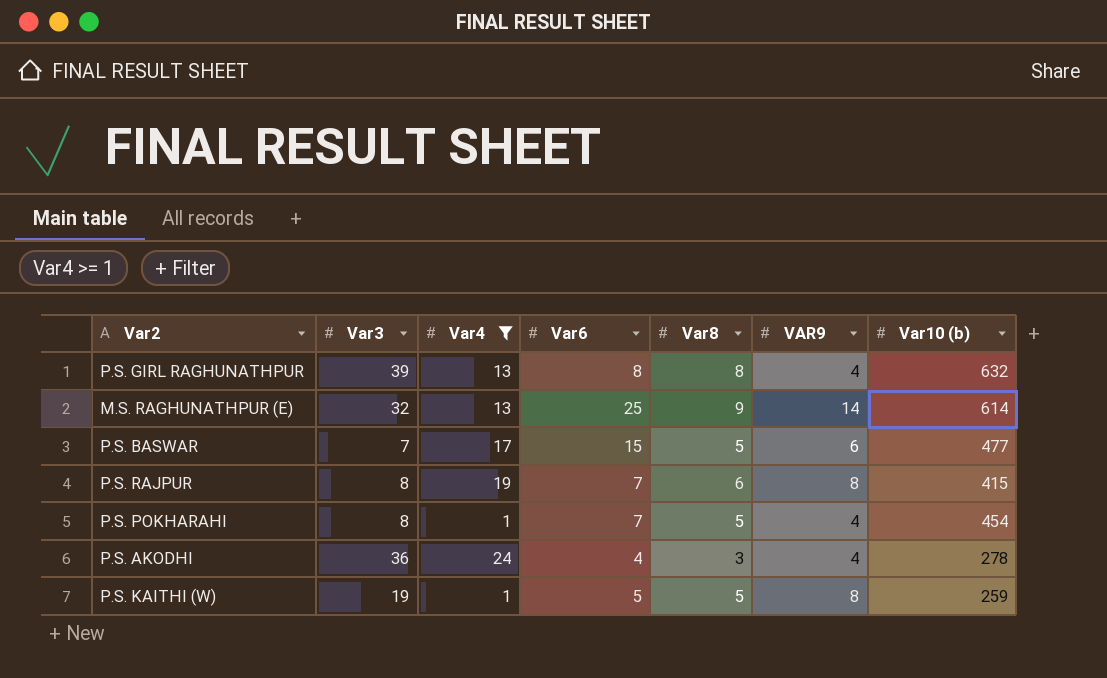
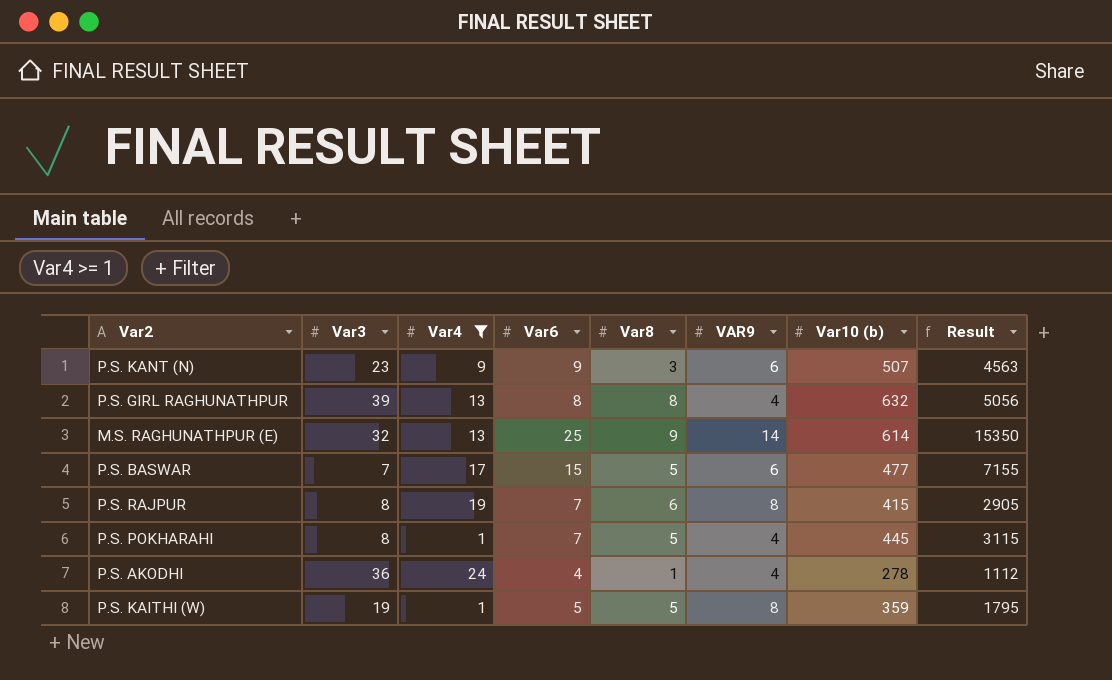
column Result | formula: none -> [Var6] * [Var10 (b)]
row P.S. KANT (N): none -> 23 | 9 | 9 | 3 | 6 | 507 | 4563
P.S. POKHARAHI | Var10 (b): 454 -> 445
P.S. AKODHI | Var8: 3 -> 1
P.S. KAITHI (W) | Var10 (b): 259 -> 359

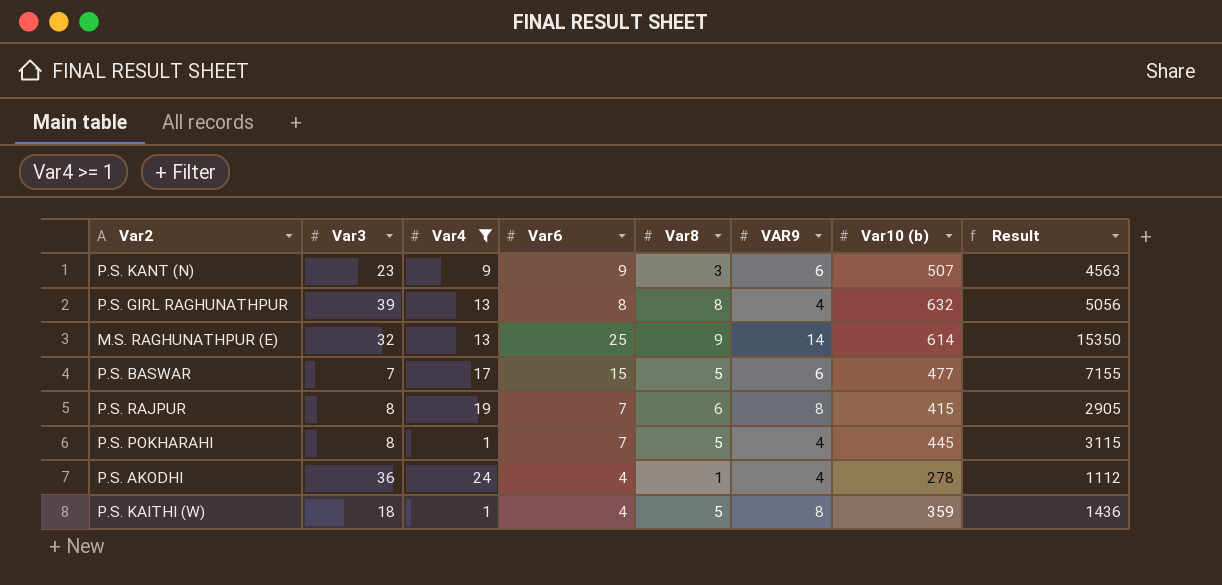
P.S. KAITHI (W) | Var3: 19 -> 18
P.S. KAITHI (W) | Var6: 5 -> 4
P.S. KAITHI (W) | Result: 1795 -> 1436

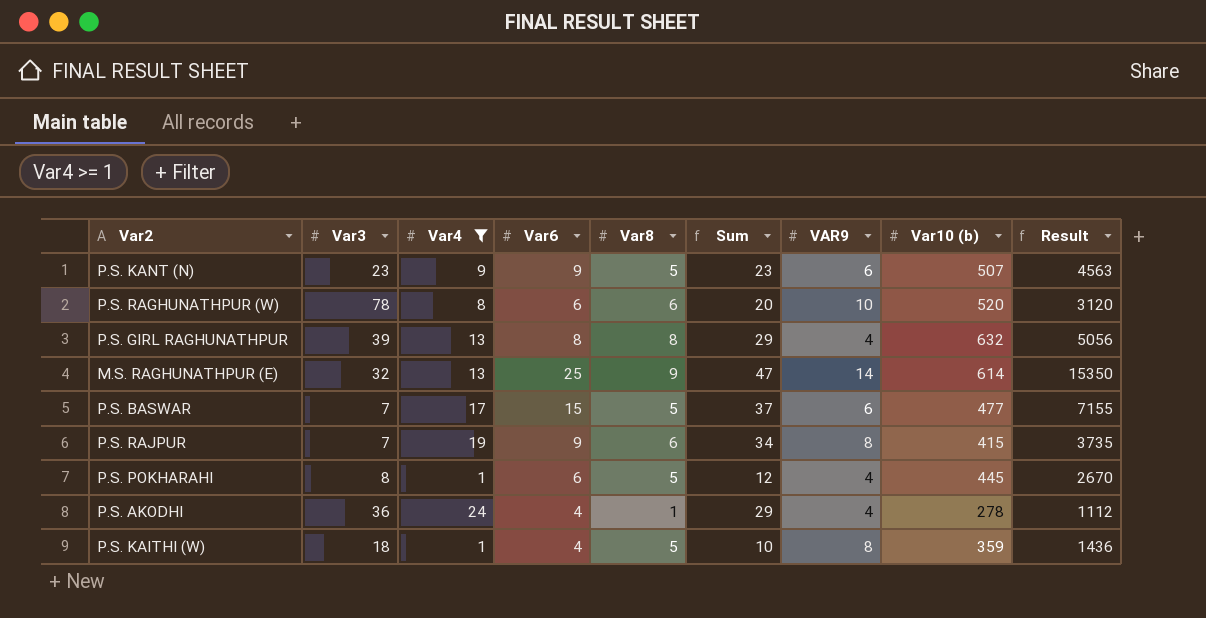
column Sum | formula: none -> [Var4] + [Var6] + [Var8]
P.S. KANT (N) | Var8: 3 -> 5
row P.S. RAGHUNATHPUR (W): none -> 78 | 8 | 6 | 6 | 20 | 10 | 520 | 3120
P.S. RAJPUR | Var3: 8 -> 7
P.S. RAJPUR | Var6: 7 -> 9
P.S. RAJPUR | Result: 2905 -> 3735
P.S. POKHARAHI | Var6: 7 -> 6
P.S. POKHARAHI | Result: 3115 -> 2670

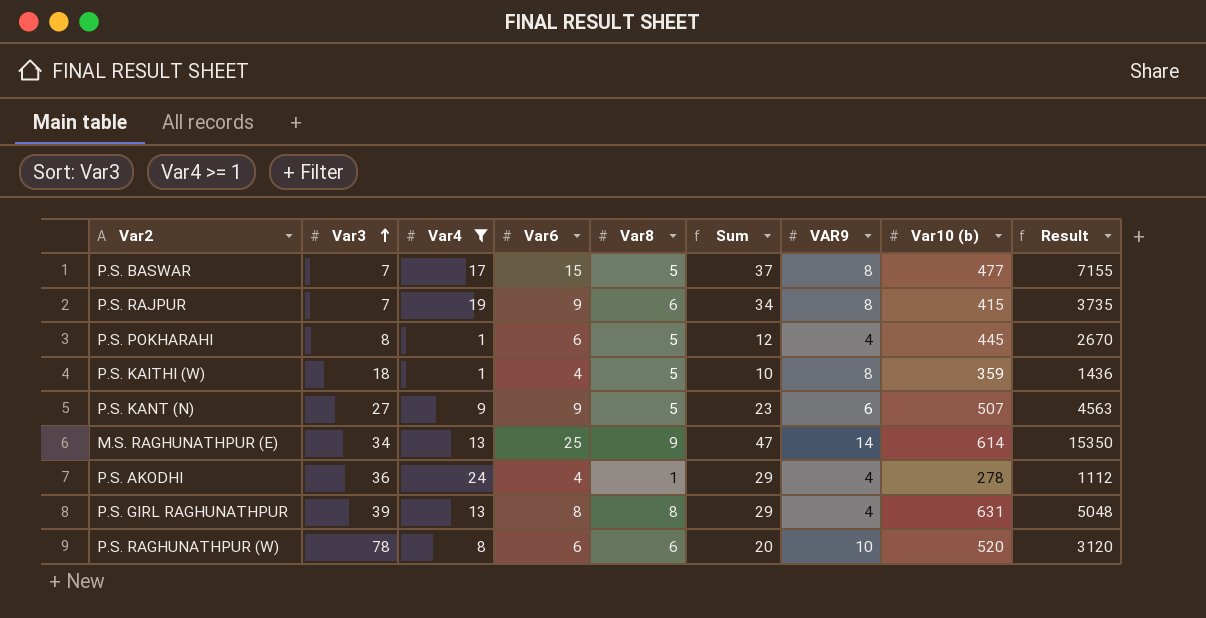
row order: none -> Var3 ascending
P.S. BASWAR | VAR9: 6 -> 8
P.S. KANT (N) | Var3: 23 -> 27
M.S. RAGHUNATHPUR (E) | Var3: 32 -> 34
P.S. GIRL RAGHUNATHPUR | Var10 (b): 632 -> 631
P.S. GIRL RAGHUNATHPUR | Result: 5056 -> 5048

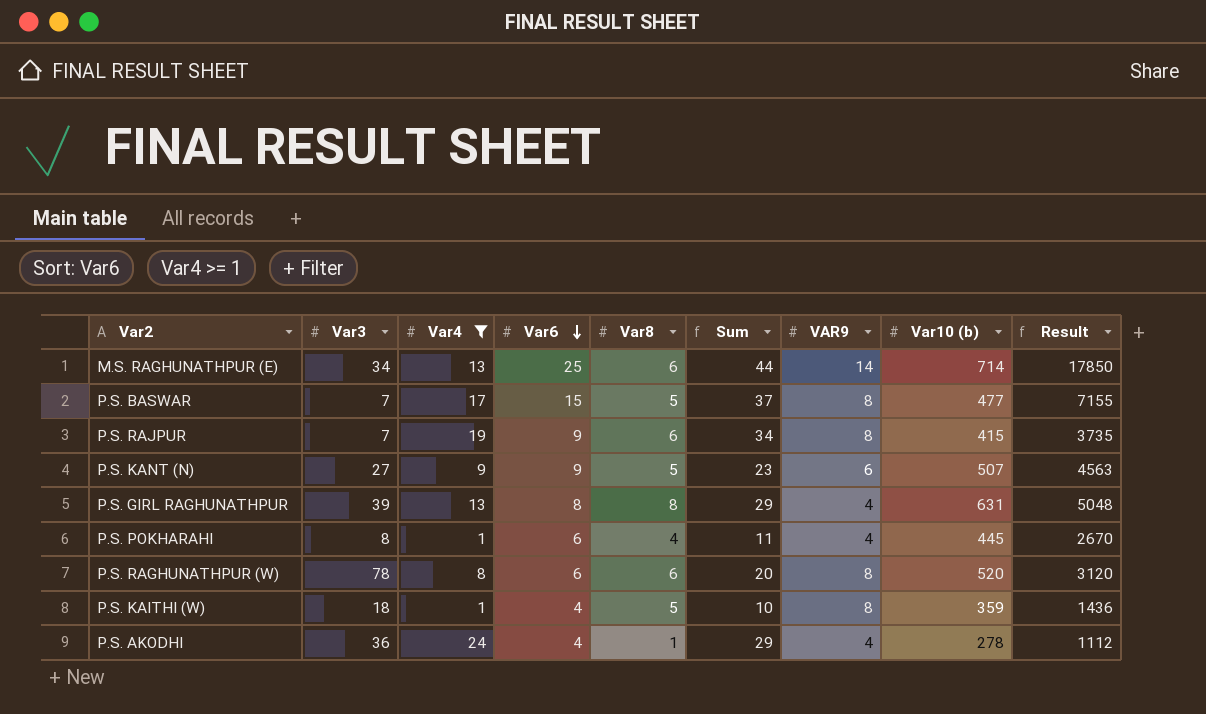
row order: Var3 ascending -> Var6 descending
M.S. RAGHUNATHPUR (E) | Var8: 9 -> 6
M.S. RAGHUNATHPUR (E) | Sum: 47 -> 44
M.S. RAGHUNATHPUR (E) | Var10 (b): 614 -> 714
M.S. RAGHUNATHPUR (E) | Result: 15350 -> 17850
P.S. POKHARAHI | Var8: 5 -> 4
P.S. POKHARAHI | Sum: 12 -> 11
P.S. RAGHUNATHPUR (W) | VAR9: 10 -> 8

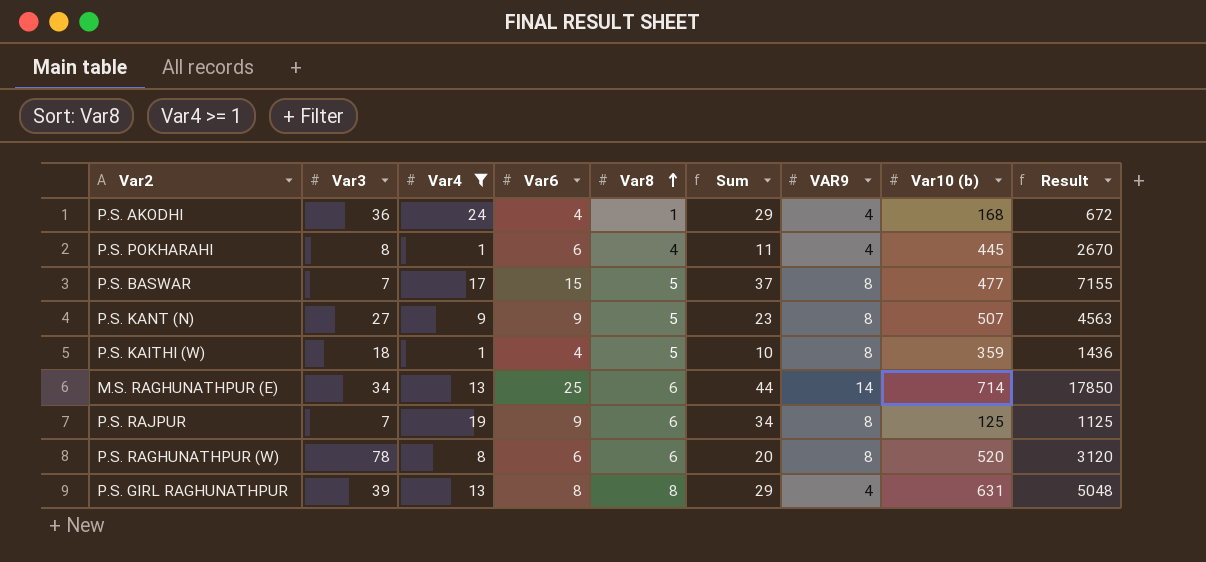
row order: Var6 descending -> Var8 ascending
P.S. AKODHI | Var10 (b): 278 -> 168
P.S. AKODHI | Result: 1112 -> 672
P.S. KANT (N) | VAR9: 6 -> 8
P.S. RAJPUR | Var10 (b): 415 -> 125
P.S. RAJPUR | Result: 3735 -> 1125

